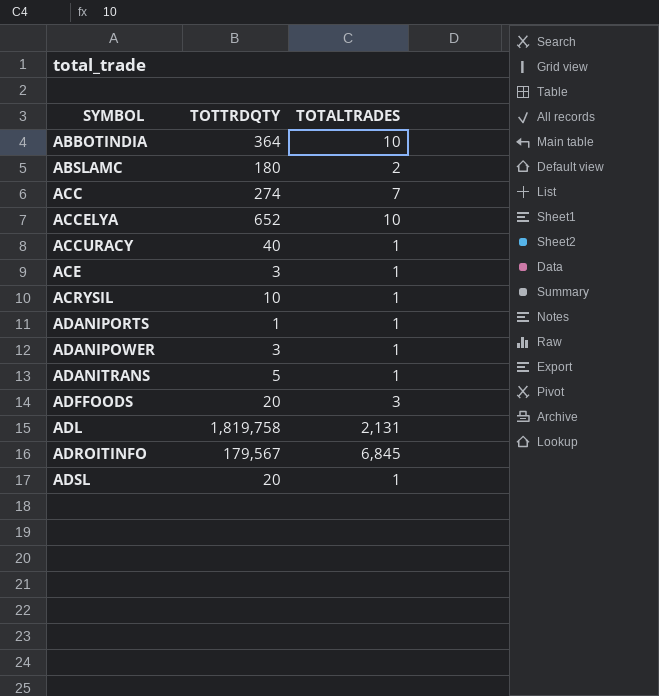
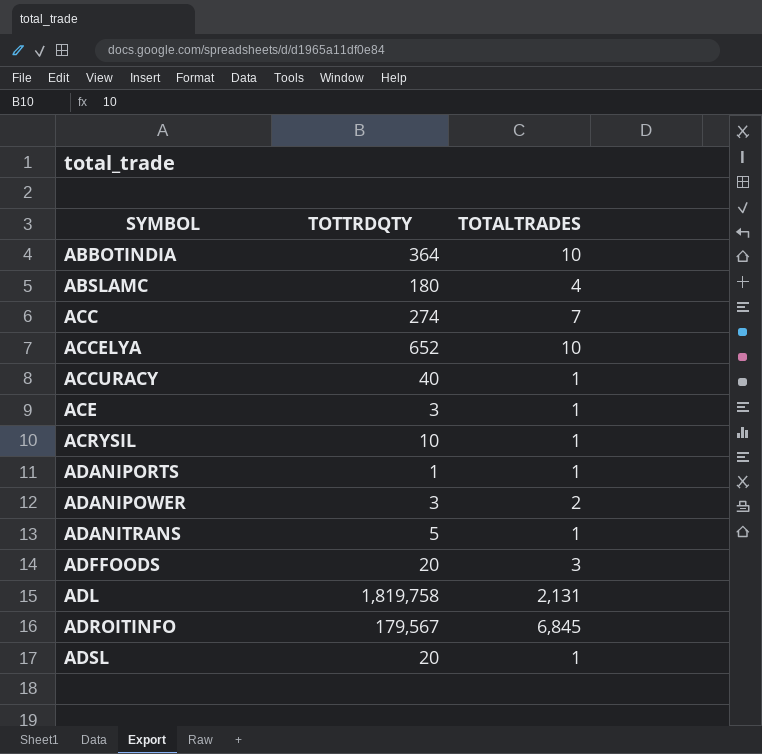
ABSLAMC | TOTALTRADES: 2 -> 4
ADANIPOWER | TOTALTRADES: 1 -> 2

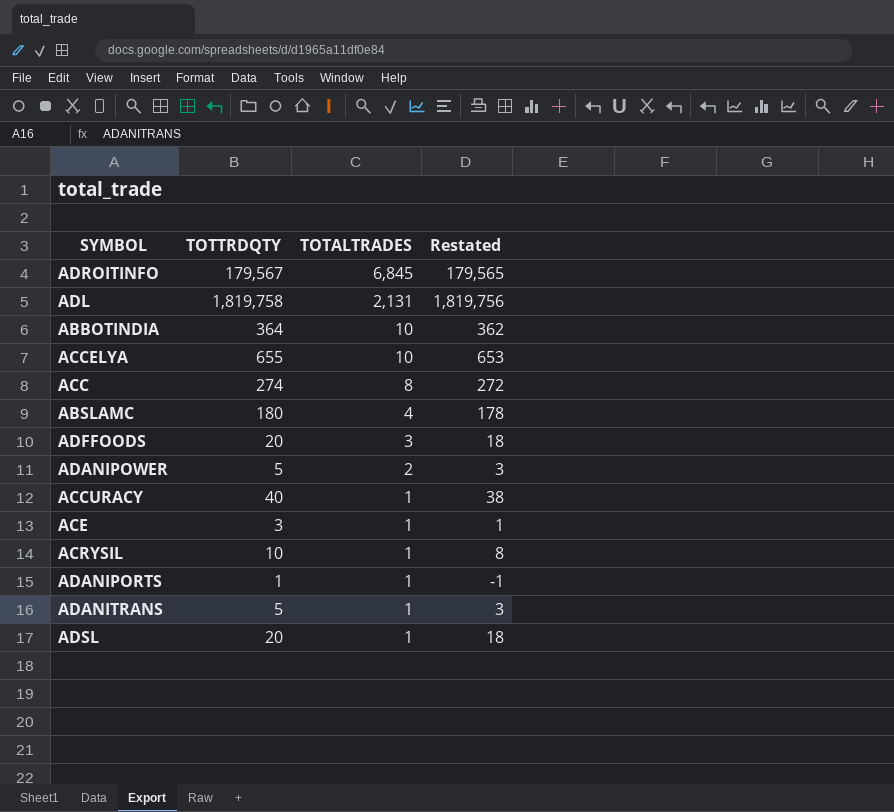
row order: SYMBOL ascending -> TOTALTRADES descending
column Restated | formula: none -> [TOTTRDQTY] - 2
ACCELYA | TOTTRDQTY: 652 -> 655
ACC | TOTALTRADES: 7 -> 8
ADANIPOWER | TOTTRDQTY: 3 -> 5

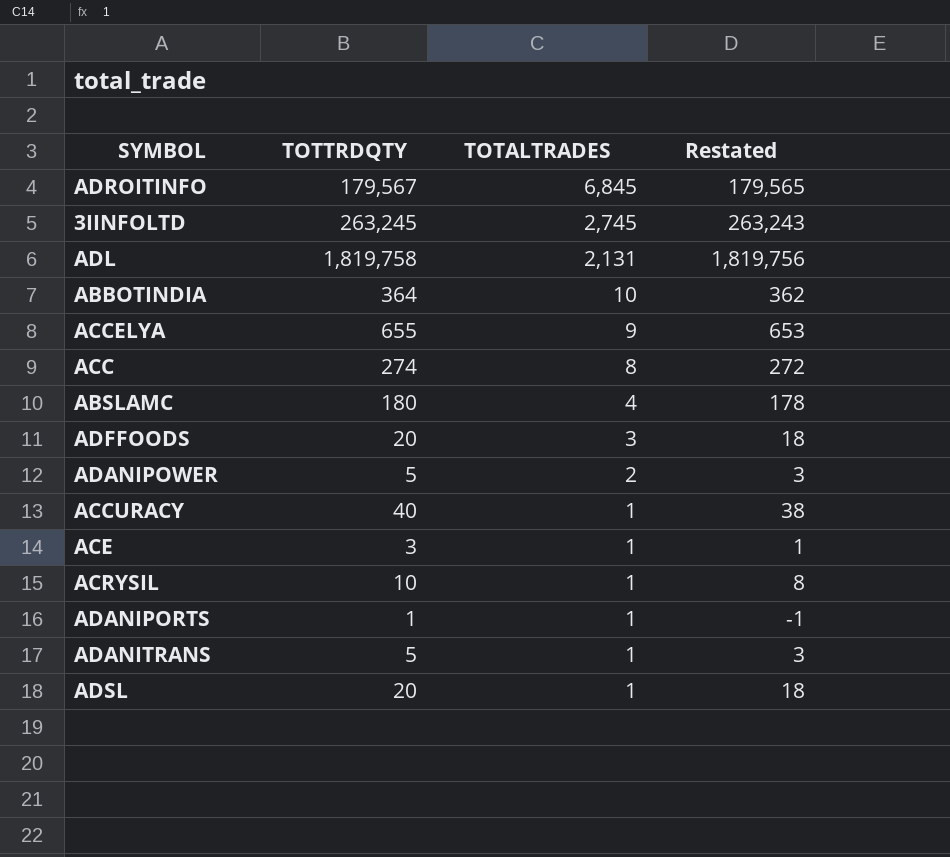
row 3IINFOLTD: none -> 263,245 | 2,745 | 263,243
ACCELYA | TOTALTRADES: 10 -> 9

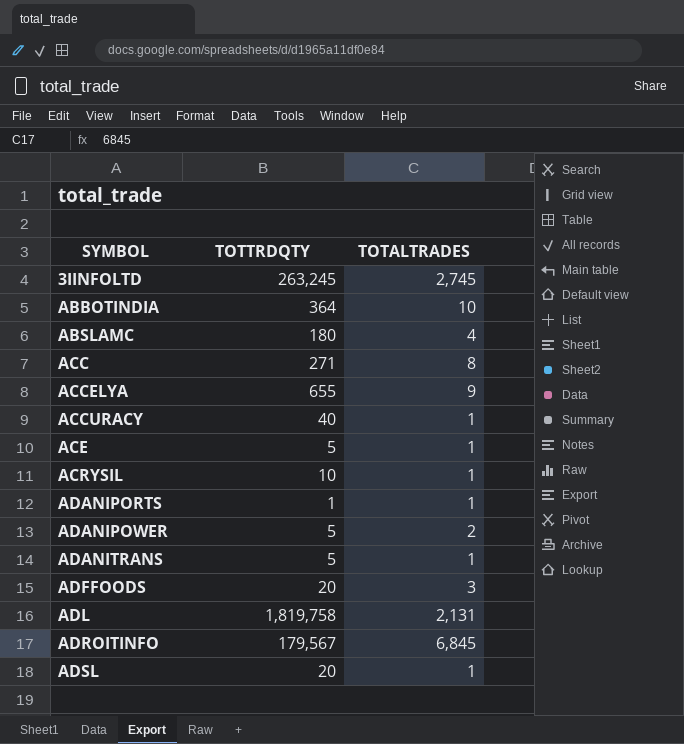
row order: TOTALTRADES descending -> SYMBOL ascending
column Restated | formula: [TOTTRDQTY] - 2 -> none
ACC | TOTTRDQTY: 274 -> 271
ACE | TOTTRDQTY: 3 -> 5

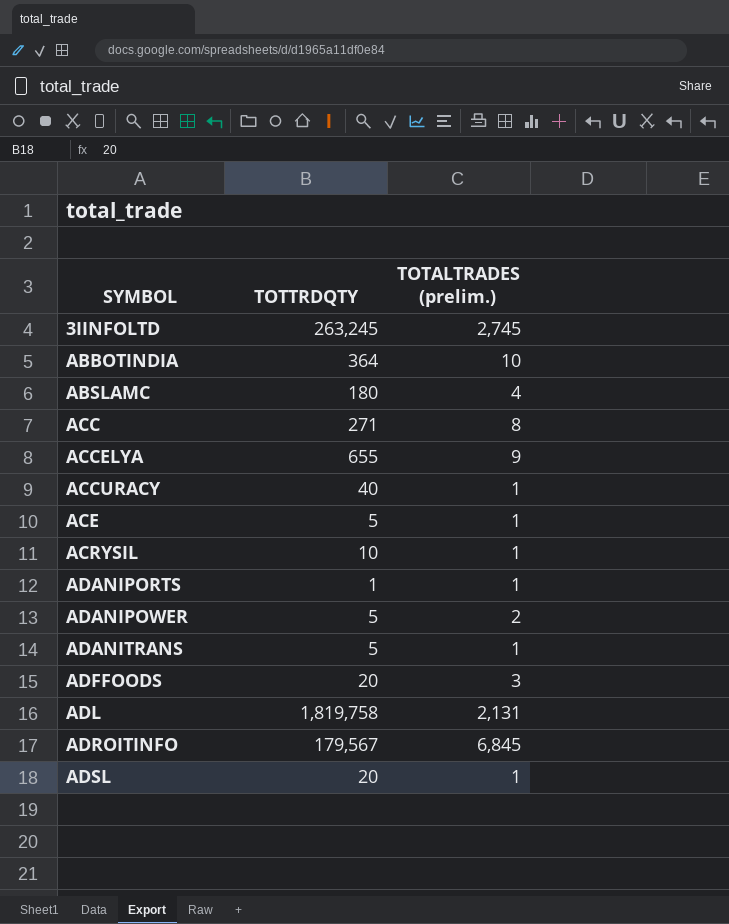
column name: TOTALTRADES -> TOTALTRADES (prelim.)

